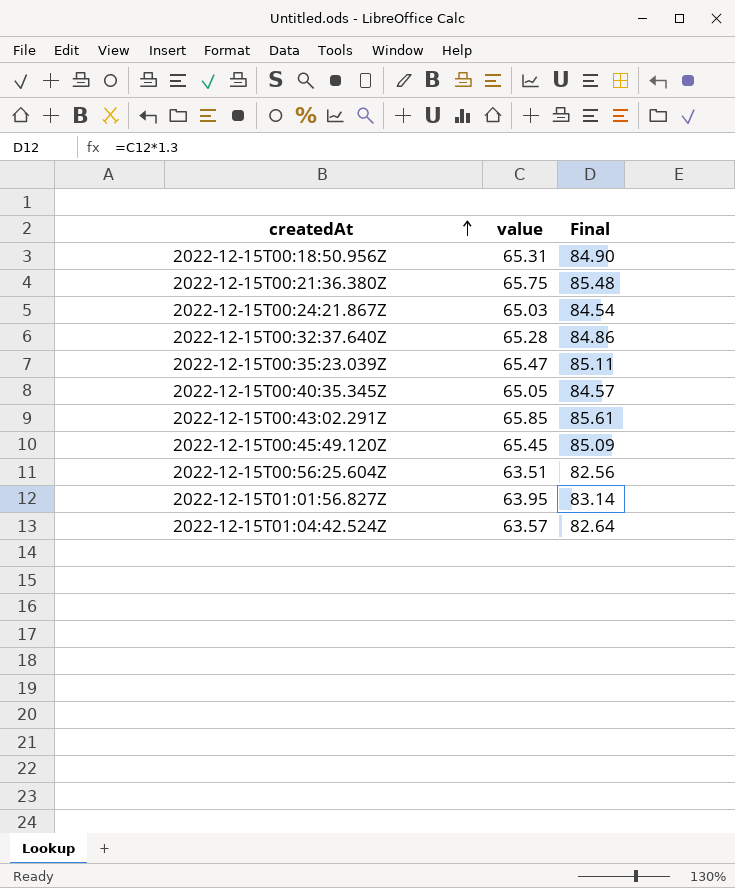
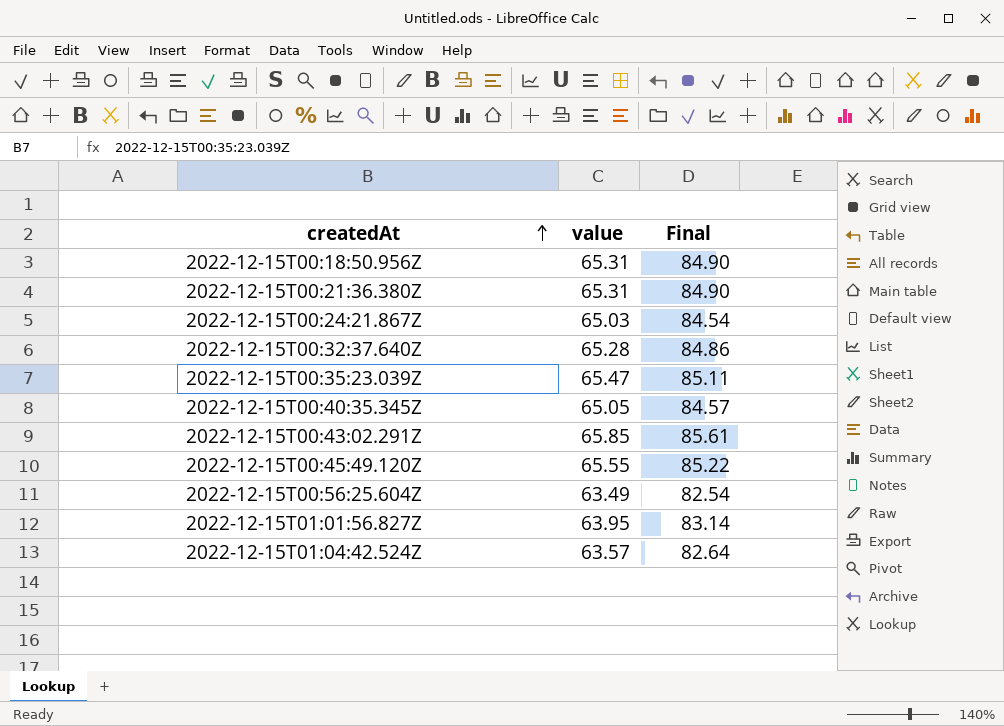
2022-12-15T00:21:36.380Z | value: 65.75 -> 65.31
2022-12-15T00:21:36.380Z | Final: 85.48 -> 84.90
2022-12-15T00:45:49.120Z | value: 65.45 -> 65.55
2022-12-15T00:45:49.120Z | Final: 85.09 -> 85.22
2022-12-15T00:56:25.604Z | value: 63.51 -> 63.49
2022-12-15T00:56:25.604Z | Final: 82.56 -> 82.54

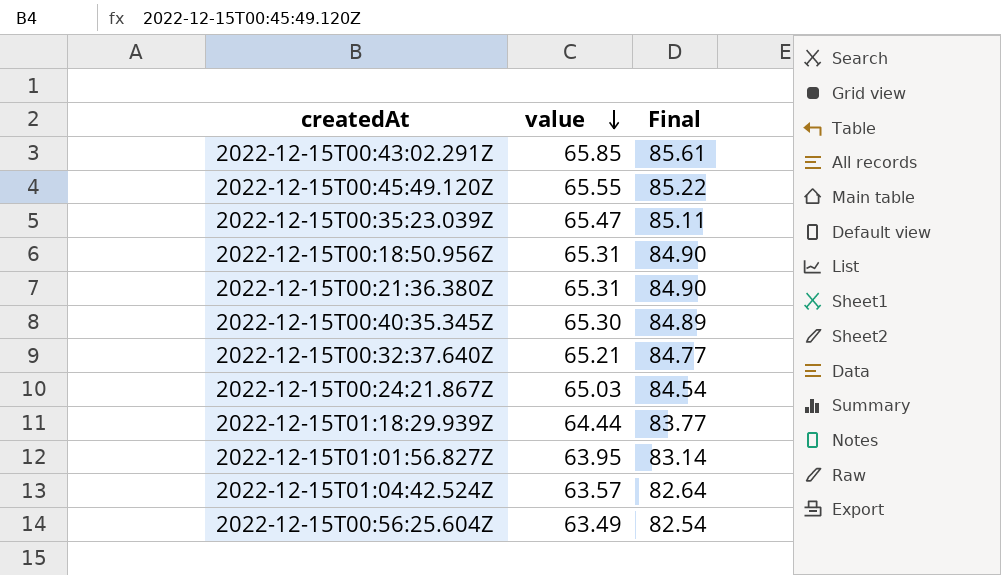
row order: createdAt ascending -> value descending
2022-12-15T00:40:35.345Z | value: 65.05 -> 65.30
2022-12-15T00:40:35.345Z | Final: 84.57 -> 84.89
2022-12-15T00:32:37.640Z | value: 65.28 -> 65.21
2022-12-15T00:32:37.640Z | Final: 84.86 -> 84.77
row 2022-12-15T01:18:29.939Z: none -> 64.44 | 83.77

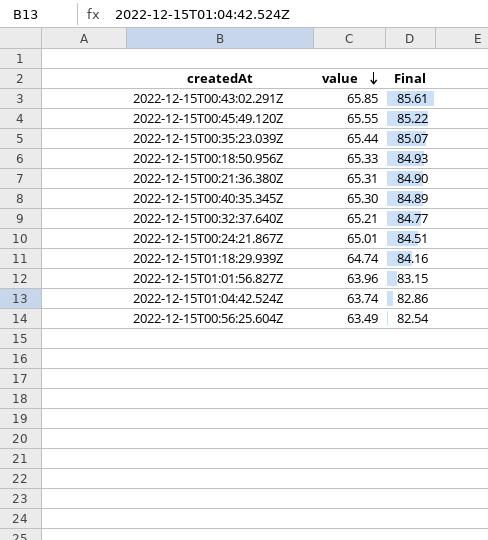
2022-12-15T00:35:23.039Z | value: 65.47 -> 65.44
2022-12-15T00:35:23.039Z | Final: 85.11 -> 85.07
2022-12-15T00:18:50.956Z | value: 65.31 -> 65.33
2022-12-15T00:18:50.956Z | Final: 84.90 -> 84.93
2022-12-15T00:24:21.867Z | value: 65.03 -> 65.01
2022-12-15T00:24:21.867Z | Final: 84.54 -> 84.51
2022-12-15T01:18:29.939Z | value: 64.44 -> 64.74
2022-12-15T01:18:29.939Z | Final: 83.77 -> 84.16
2022-12-15T01:01:56.827Z | value: 63.95 -> 63.96
2022-12-15T01:01:56.827Z | Final: 83.14 -> 83.15
2022-12-15T01:04:42.524Z | value: 63.57 -> 63.74
2022-12-15T01:04:42.524Z | Final: 82.64 -> 82.86

